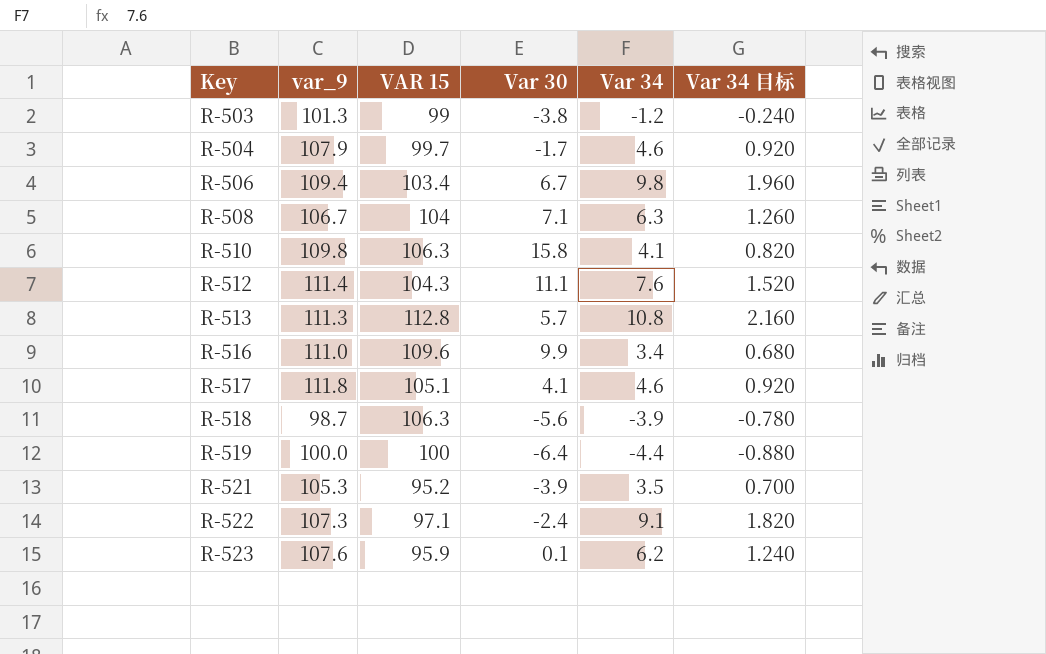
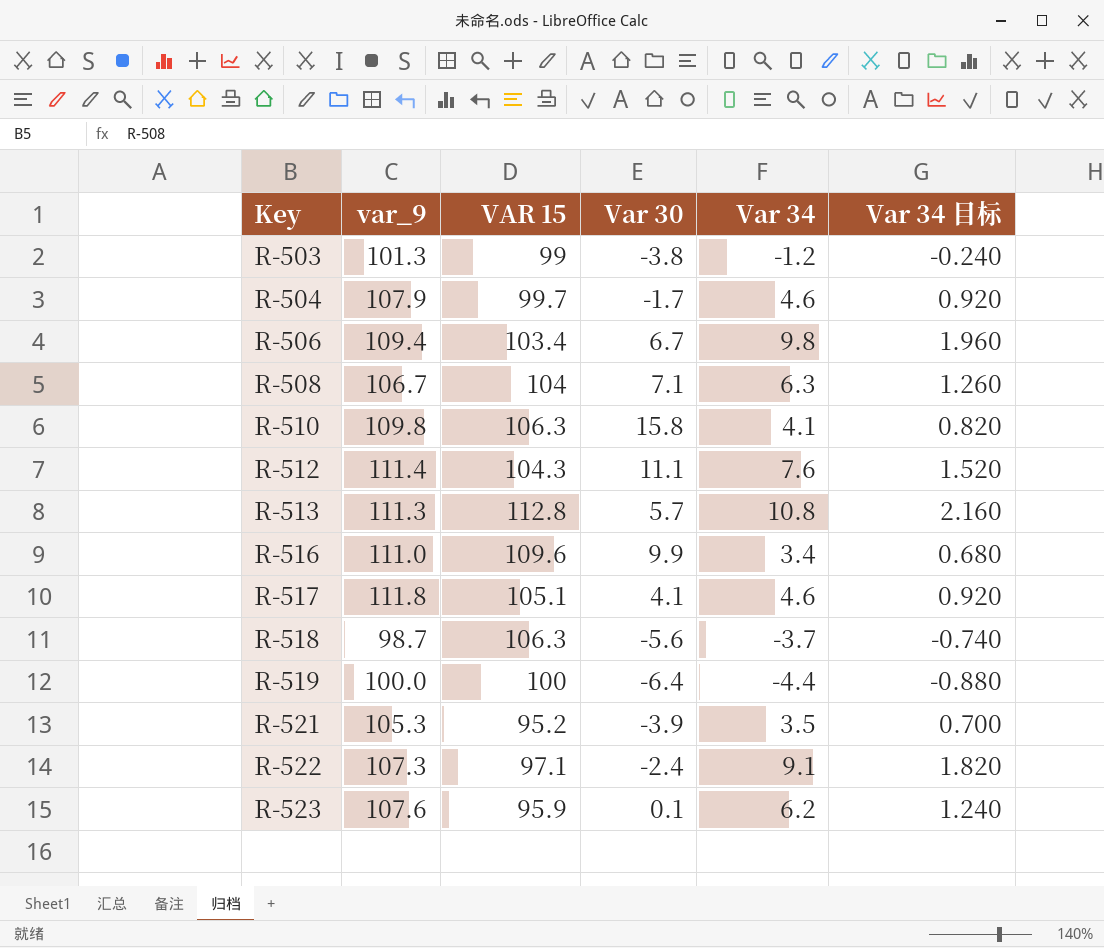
R-518 | Var 34: -3.9 -> -3.7
R-518 | Var 34 目标: -0.780 -> -0.740

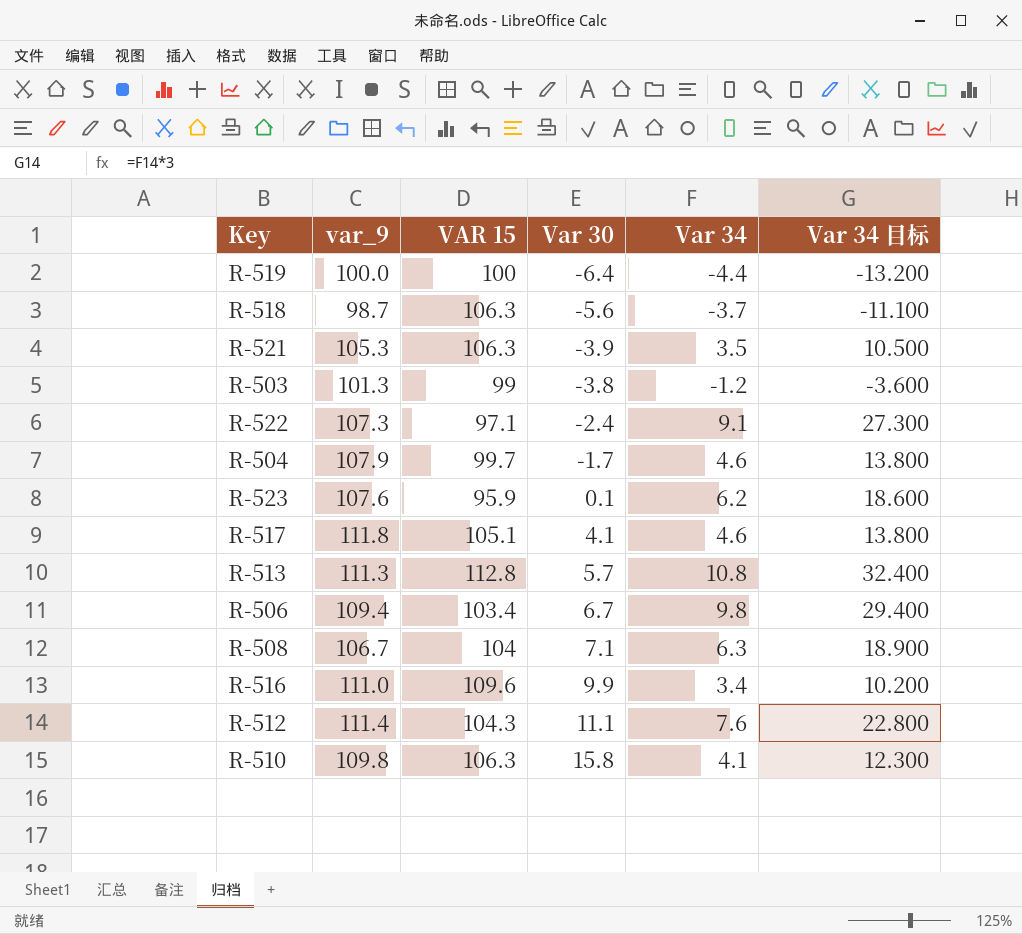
row order: Key ascending -> Var 30 ascending
column Var 34 目标 | formula: [Var 34] * 0.2 -> [Var 34] * 3
R-521 | VAR 15: 95.2 -> 106.3

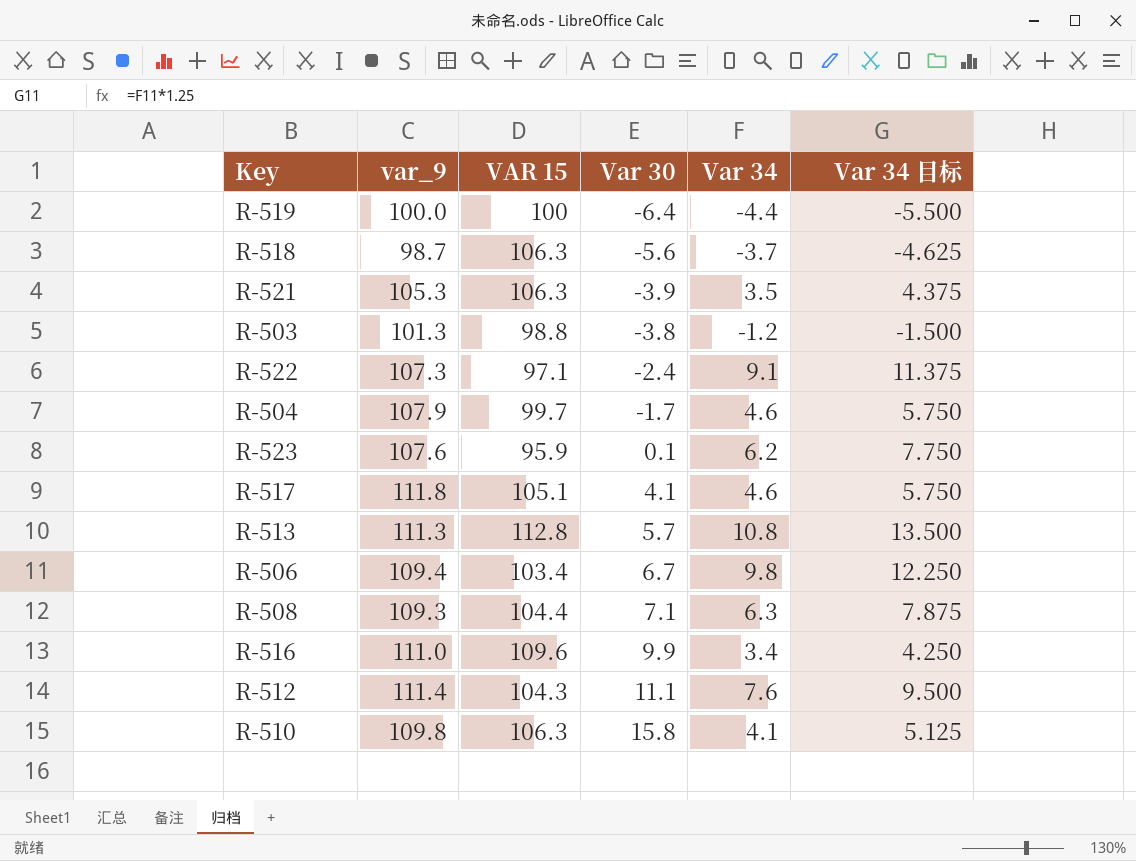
column Var 34 目标 | formula: [Var 34] * 3 -> [Var 34] * 1.25
R-503 | VAR 15: 99 -> 98.8
R-508 | var_9: 106.7 -> 109.3
R-508 | VAR 15: 104 -> 104.4

